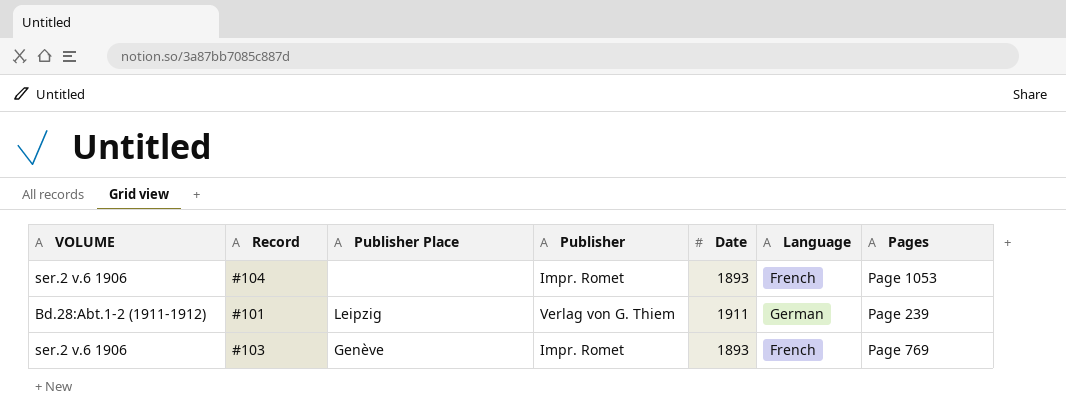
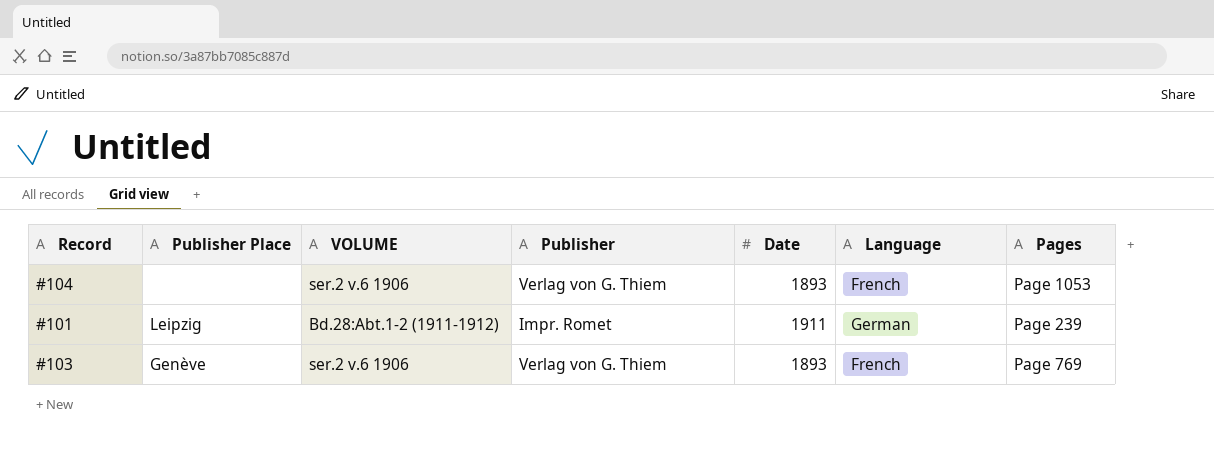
column VOLUME | position: 1 -> 3
#104 | Publisher: Impr. Romet -> Verlag von G. Thiem
#101 | Publisher: Verlag von G. Thiem -> Impr. Romet
#103 | Publisher: Impr. Romet -> Verlag von G. Thiem

